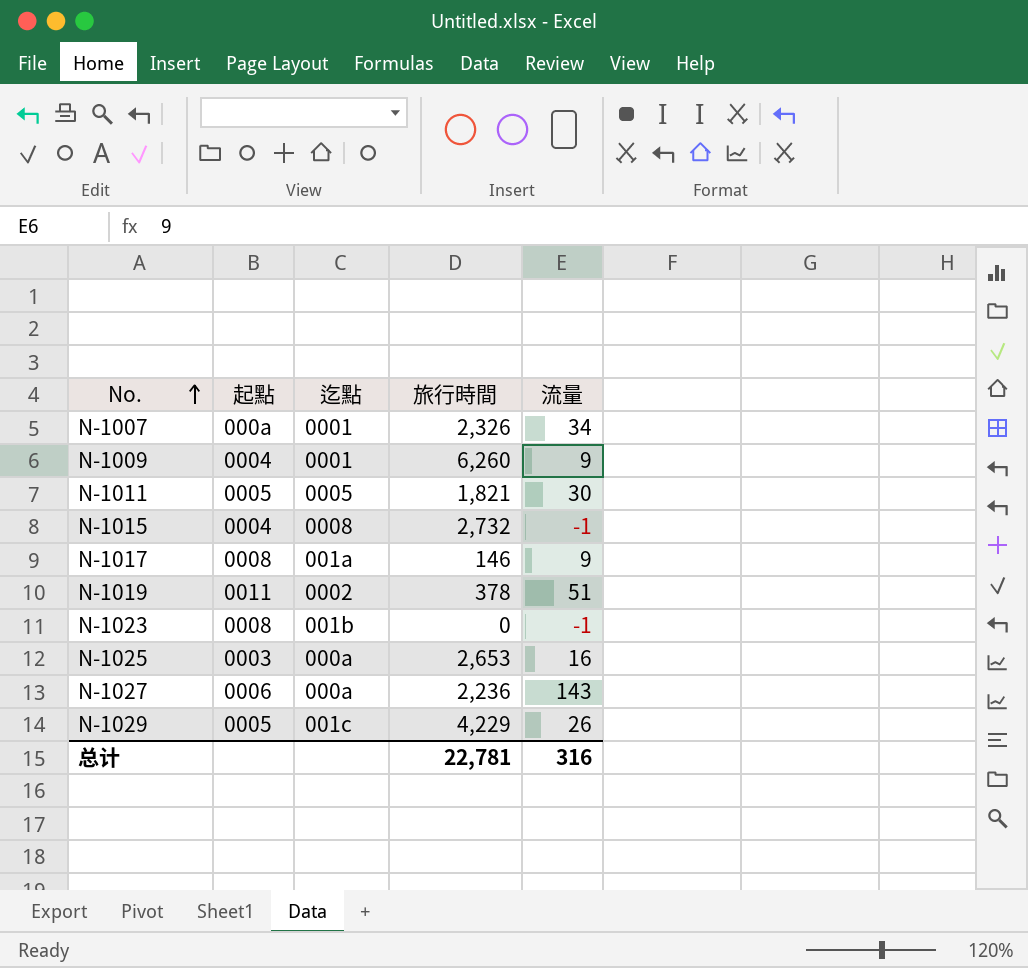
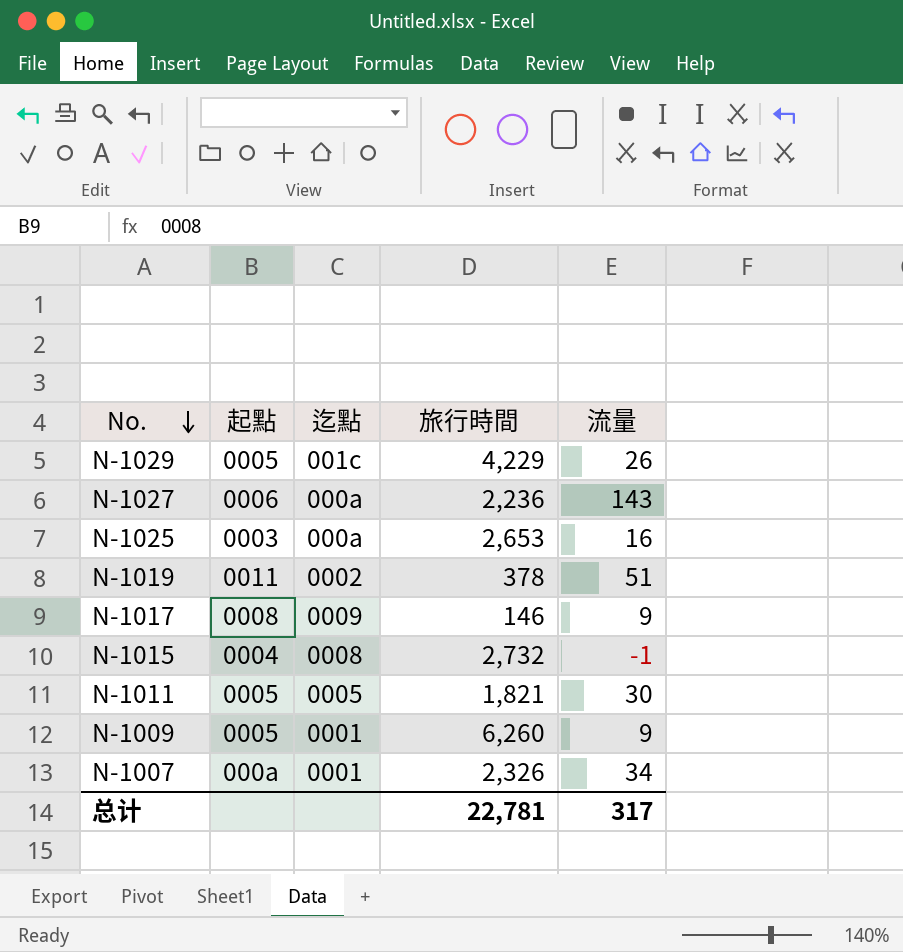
row order: No. ascending -> No. descending
row N-1023: 0008 | 001b | 0 | -1 -> none
N-1017 | 迄點: 001a -> 0009
N-1009 | 起點: 0004 -> 0005
总计 | 流量: 316 -> 317

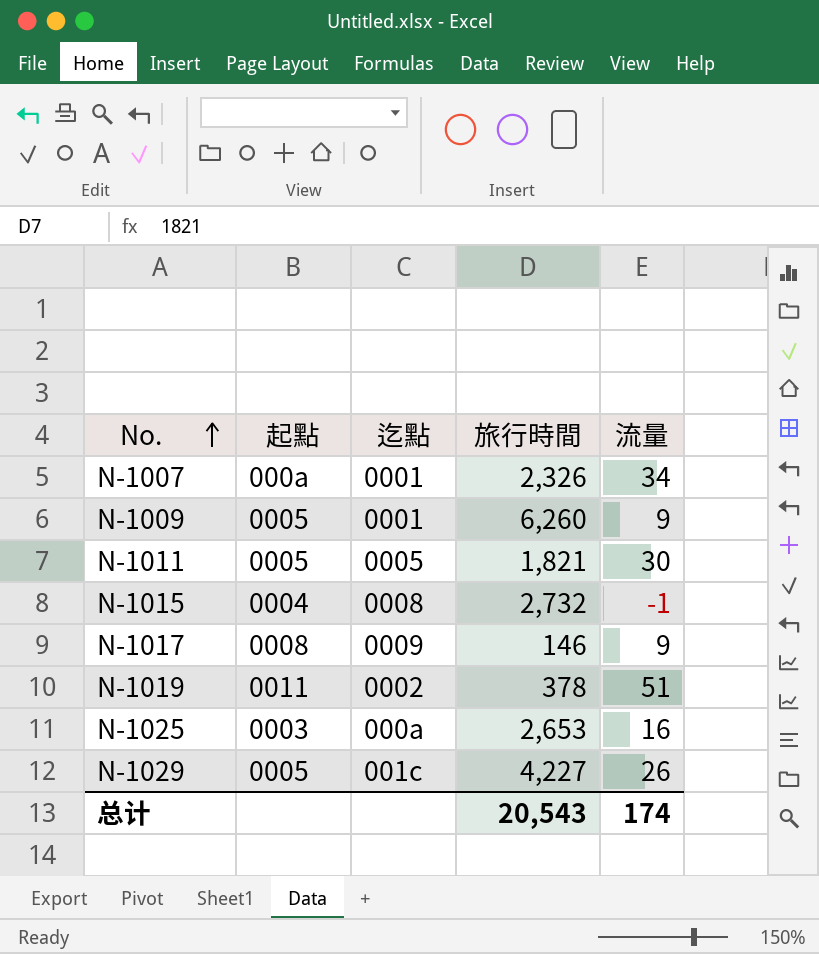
row order: No. descending -> No. ascending
row N-1027: 0006 | 000a | 2,236 | 143 -> none
N-1029 | 旅行時間: 4,229 -> 4,227
总计 | 旅行時間: 22,781 -> 20,543
总计 | 流量: 317 -> 174

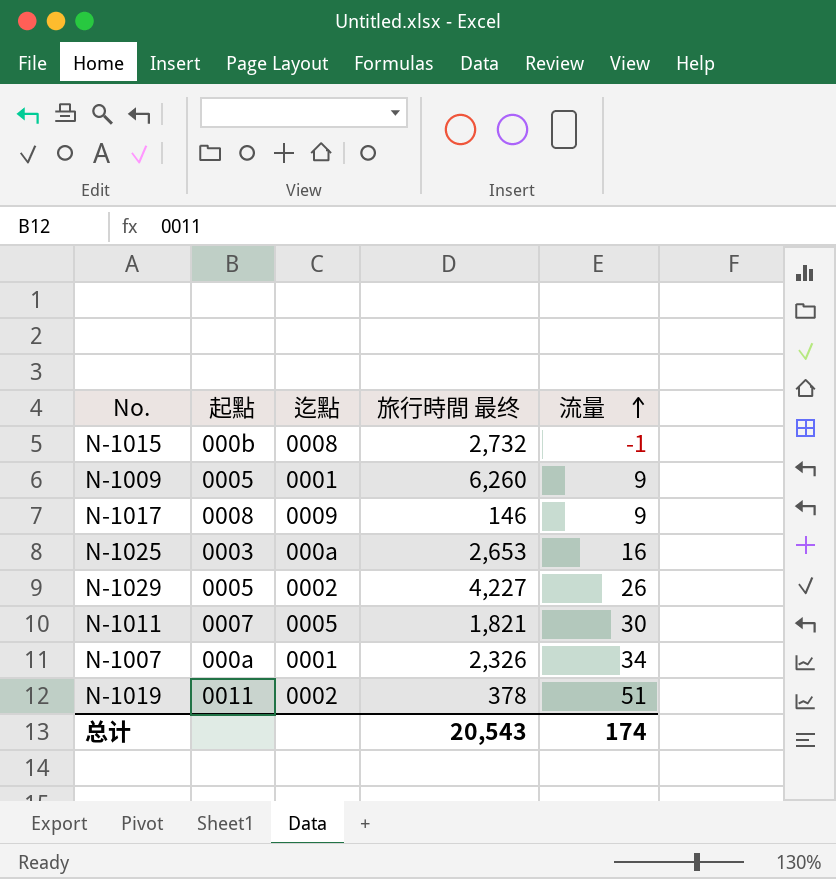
row order: No. ascending -> 流量 ascending
column name: 旅行時間 -> 旅行時間 最终
N-1015 | 起點: 0004 -> 000b
N-1029 | 迄點: 001c -> 0002
N-1011 | 起點: 0005 -> 0007

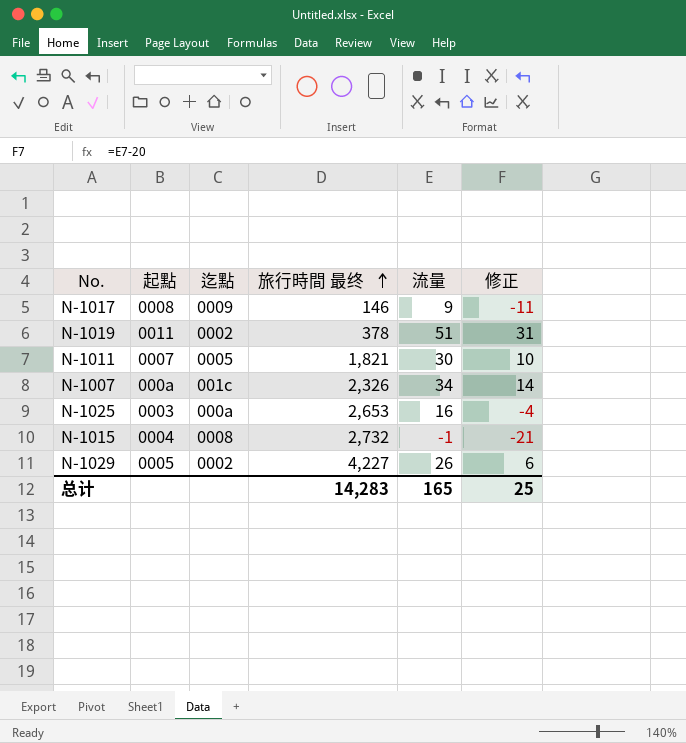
row order: 流量 ascending -> 旅行時間 最终 ascending
column 修正 | formula: none -> [流量] - 20
row N-1009: 0005 | 0001 | 6,260 | 9 -> none
N-1007 | 迄點: 0001 -> 001c
N-1015 | 起點: 000b -> 0004
总计 | 旅行時間 最终: 20,543 -> 14,283
总计 | 流量: 174 -> 165

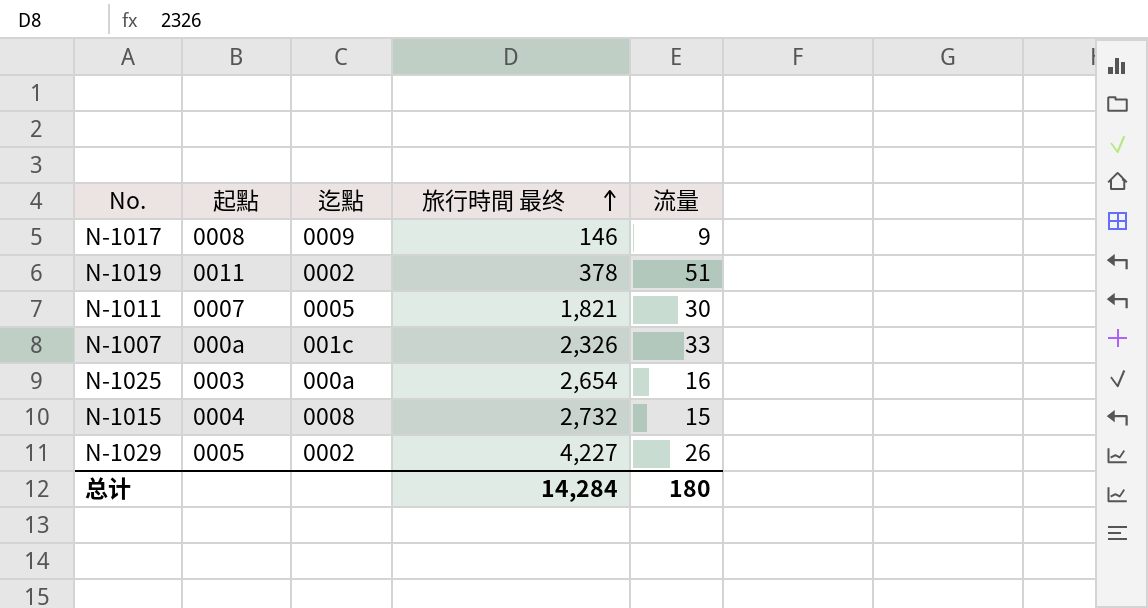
column 修正 | formula: [流量] - 20 -> none
N-1007 | 流量: 34 -> 33
N-1025 | 旅行時間 最终: 2,653 -> 2,654
N-1015 | 流量: -1 -> 15
总计 | 旅行時間 最终: 14,283 -> 14,284
总计 | 流量: 165 -> 180

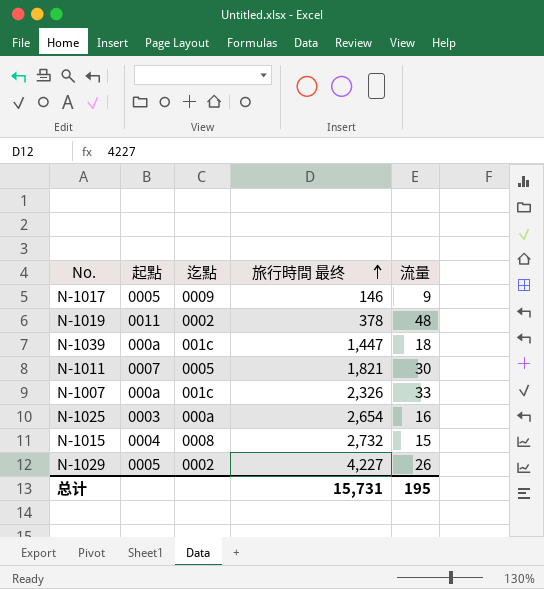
N-1017 | 起點: 0008 -> 0005
N-1019 | 流量: 51 -> 48
row N-1039: none -> 000a | 001c | 1,447 | 18
总计 | 旅行時間 最终: 14,284 -> 15,731
总计 | 流量: 180 -> 195

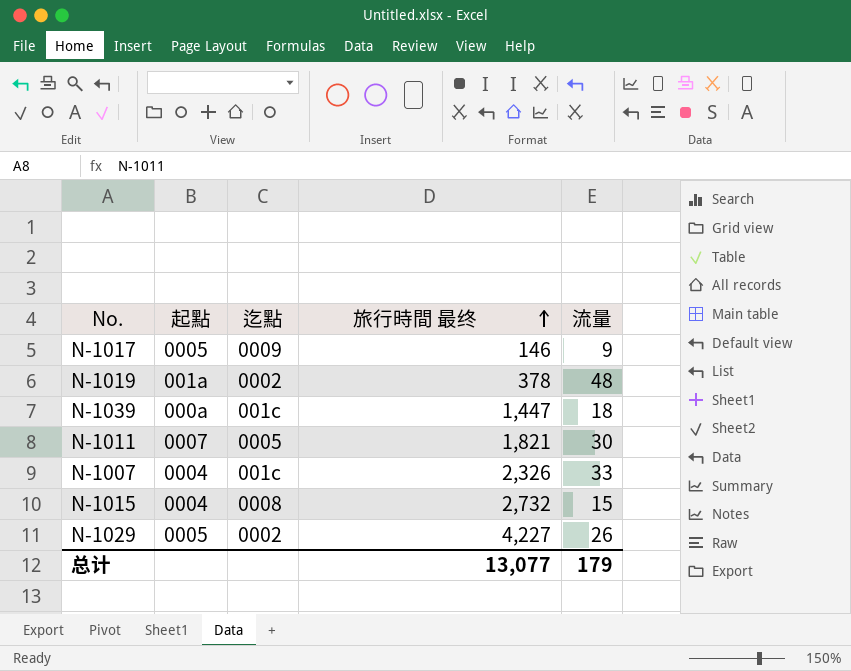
row N-1025: 0003 | 000a | 2,654 | 16 -> none
N-1019 | 起點: 0011 -> 001a
N-1007 | 起點: 000a -> 0004
总计 | 旅行時間 最终: 15,731 -> 13,077
总计 | 流量: 195 -> 179

